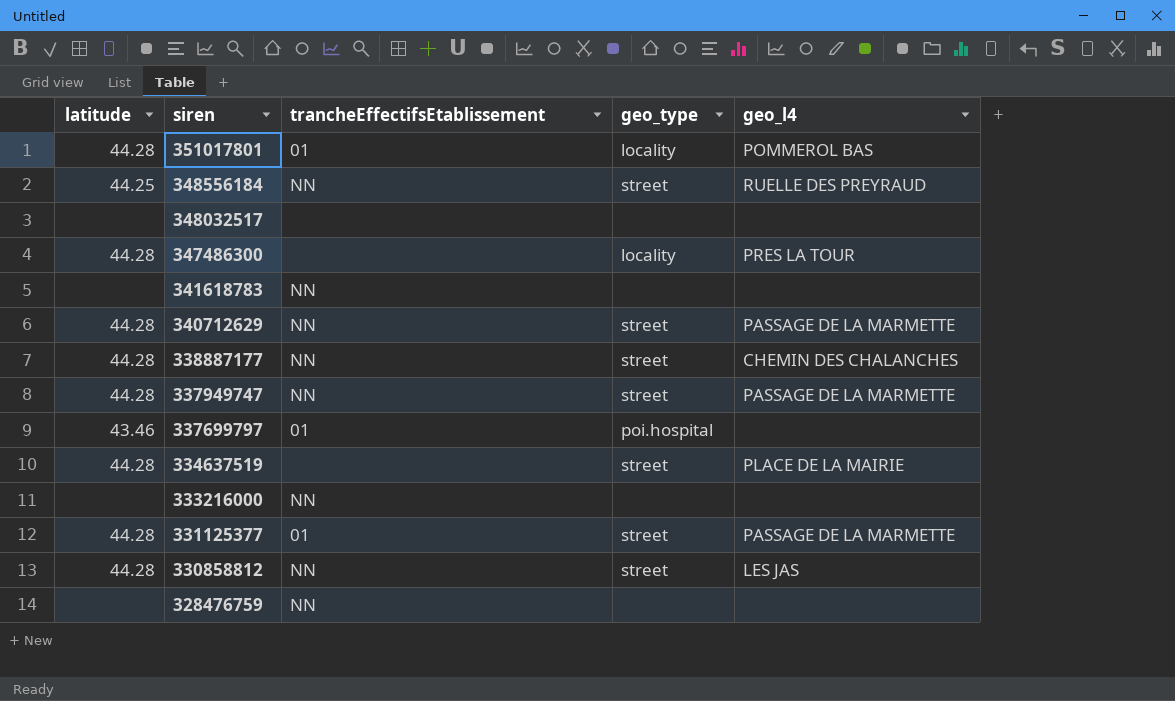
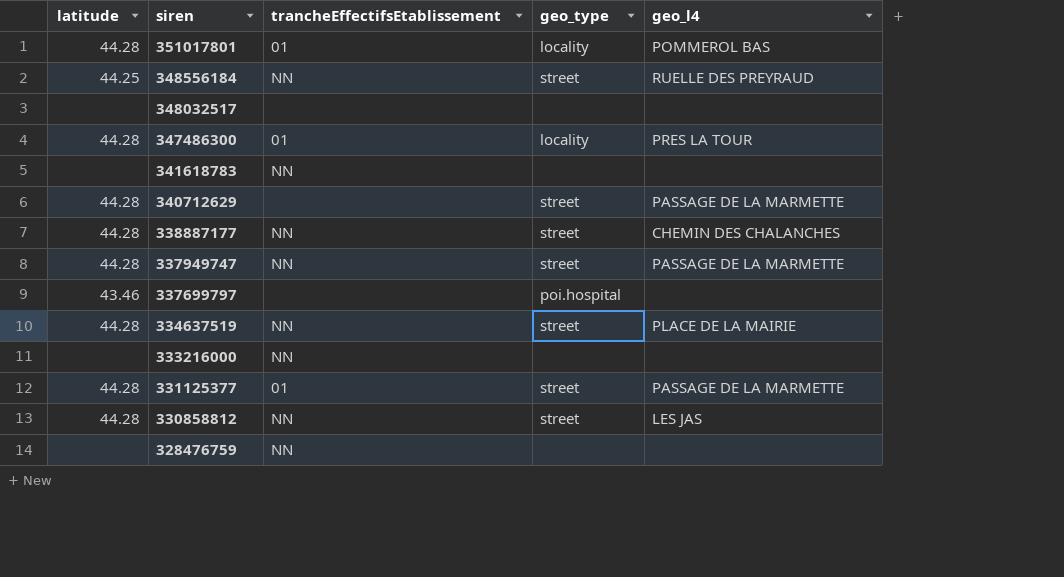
347486300 | trancheEffectifsEtablissement: none -> 01
340712629 | trancheEffectifsEtablissement: NN -> none
337699797 | trancheEffectifsEtablissement: 01 -> none
334637519 | trancheEffectifsEtablissement: none -> NN

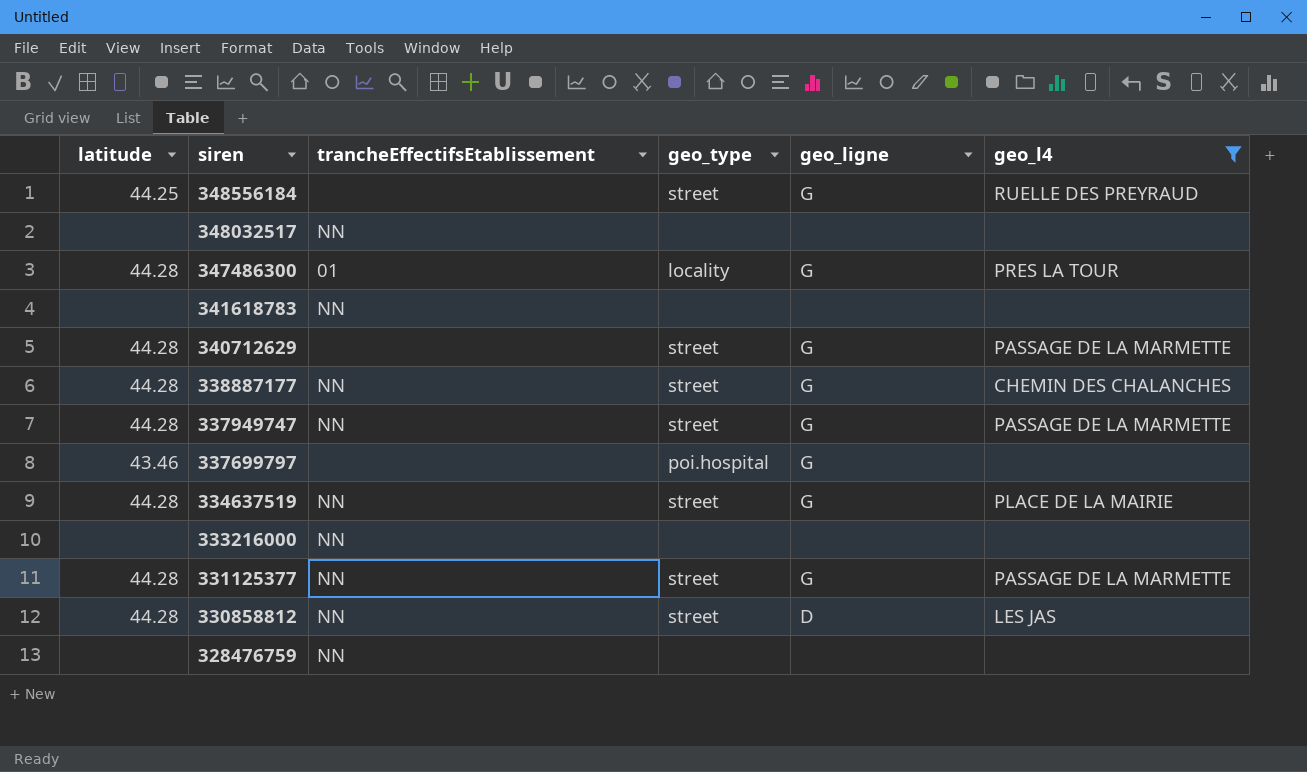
filter: none -> geo_l4 != POMMEROL BAS
column geo_ligne | position: none -> 5
348556184 | trancheEffectifsEtablissement: NN -> none
348032517 | trancheEffectifsEtablissement: none -> NN
331125377 | trancheEffectifsEtablissement: 01 -> NN

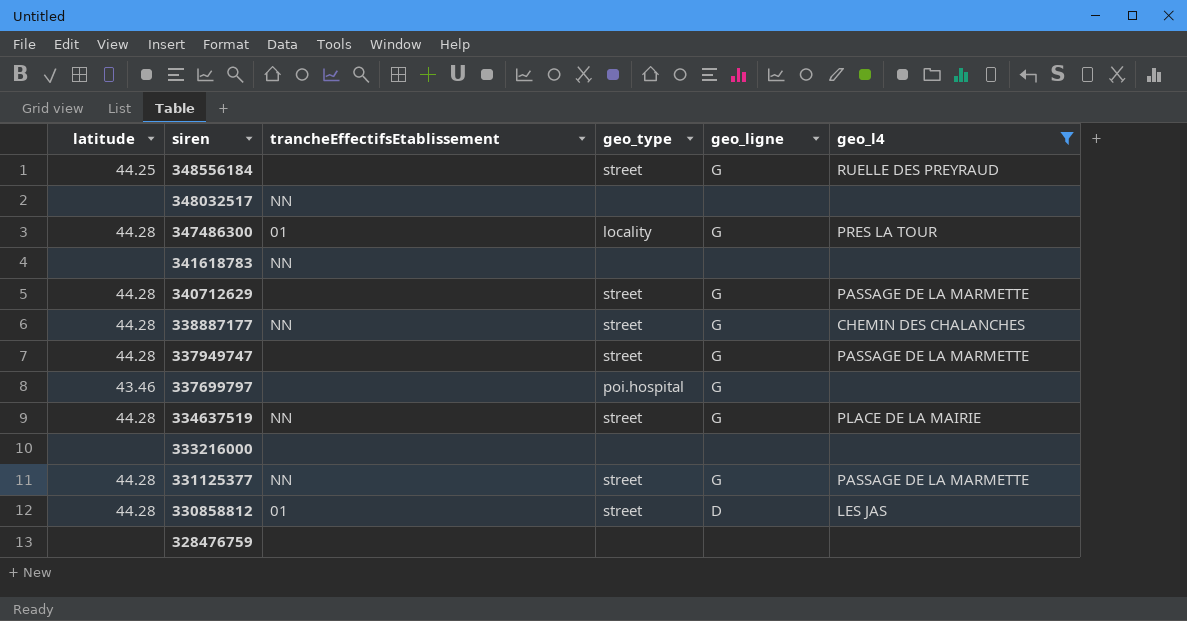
337949747 | trancheEffectifsEtablissement: NN -> none
333216000 | trancheEffectifsEtablissement: NN -> none
330858812 | trancheEffectifsEtablissement: NN -> 01
328476759 | trancheEffectifsEtablissement: NN -> none

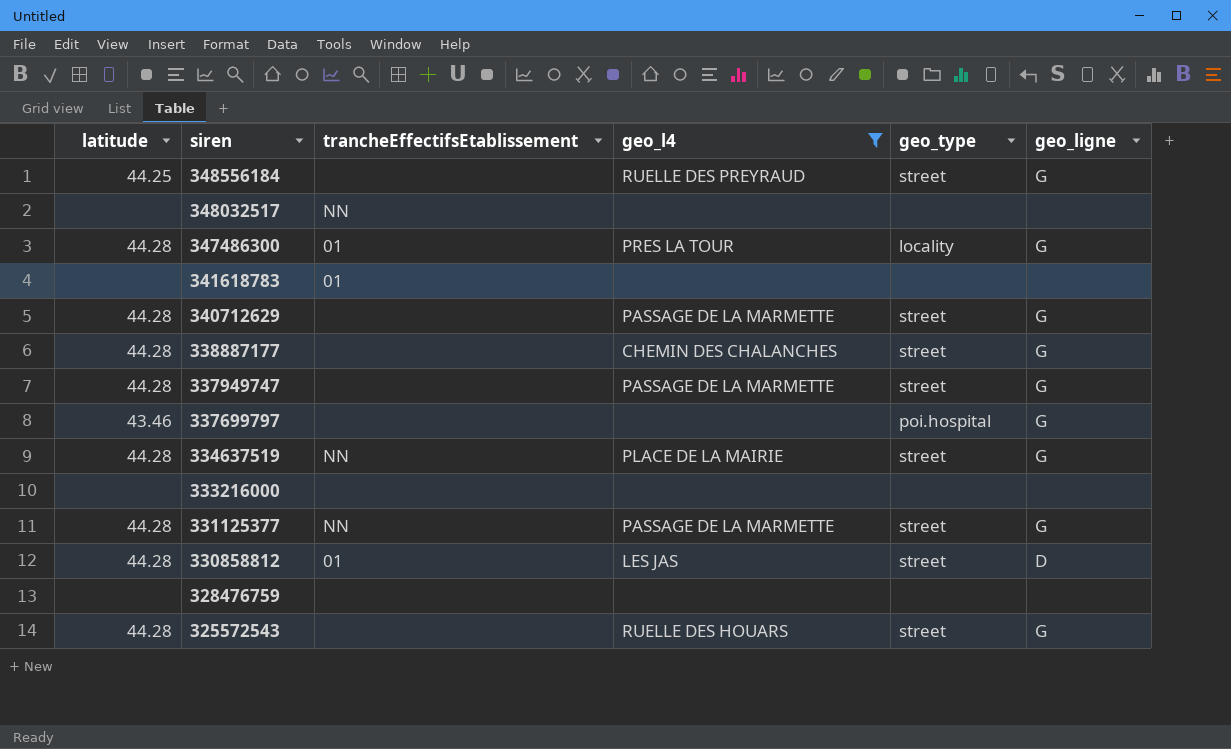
column geo_l4 | position: 6 -> 4
341618783 | trancheEffectifsEtablissement: NN -> 01
338887177 | trancheEffectifsEtablissement: NN -> none
row 325572543: none -> 44.28 | none | RUELLE DES HOUARS | street | G

